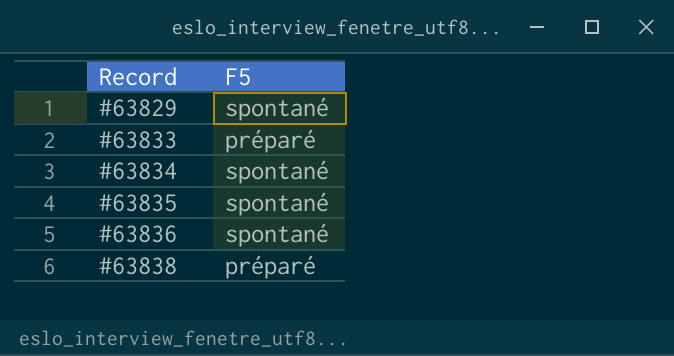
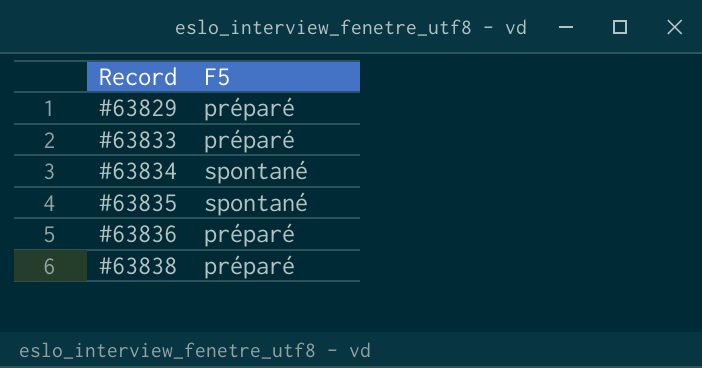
#63829 | F5: spontané -> préparé
#63836 | F5: spontané -> préparé

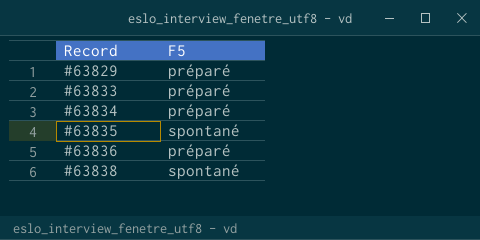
#63834 | F5: spontané -> préparé
#63838 | F5: préparé -> spontané

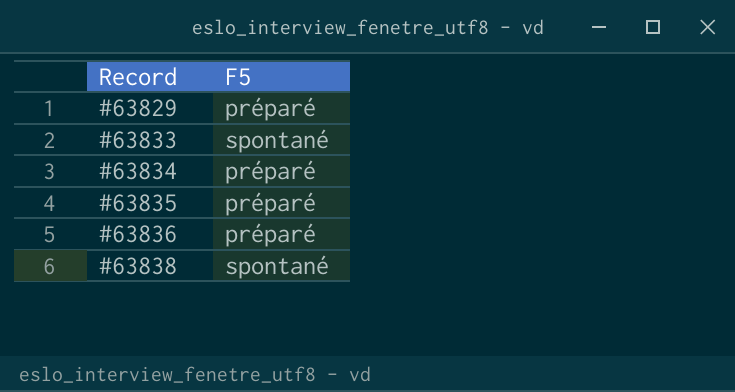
#63833 | F5: préparé -> spontané
#63835 | F5: spontané -> préparé

